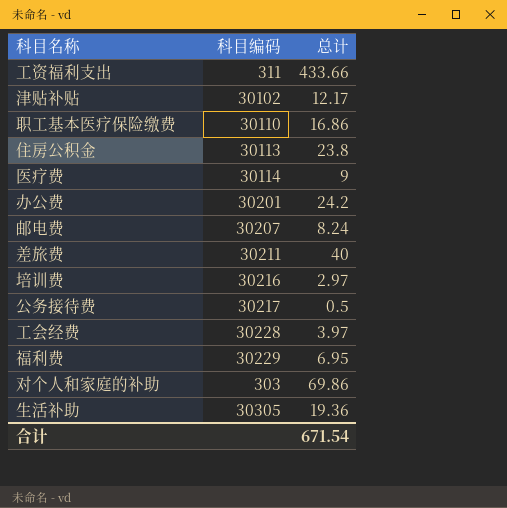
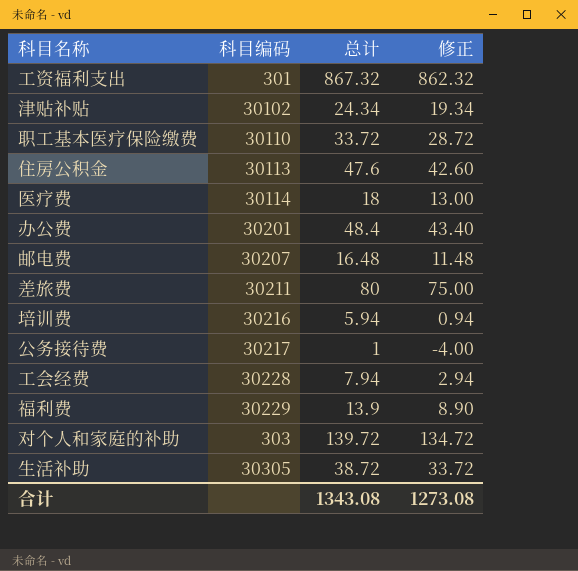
column 修正 | formula: none -> [总计] - 5
工资福利支出 | 科目编码: 311 -> 301
工资福利支出 | 总计: 433.66 -> 867.32
津贴补贴 | 总计: 12.17 -> 24.34
职工基本医疗保险缴费 | 总计: 16.86 -> 33.72
住房公积金 | 总计: 23.8 -> 47.6
医疗费 | 总计: 9 -> 18
办公费 | 总计: 24.2 -> 48.4
邮电费 | 总计: 8.24 -> 16.48
差旅费 | 总计: 40 -> 80
培训费 | 总计: 2.97 -> 5.94
公务接待费 | 总计: 0.5 -> 1
工会经费 | 总计: 3.97 -> 7.94
福利费 | 总计: 6.95 -> 13.9
对个人和家庭的补助 | 总计: 69.86 -> 139.72
生活补助 | 总计: 19.36 -> 38.72
合计 | 总计: 671.54 -> 1343.08

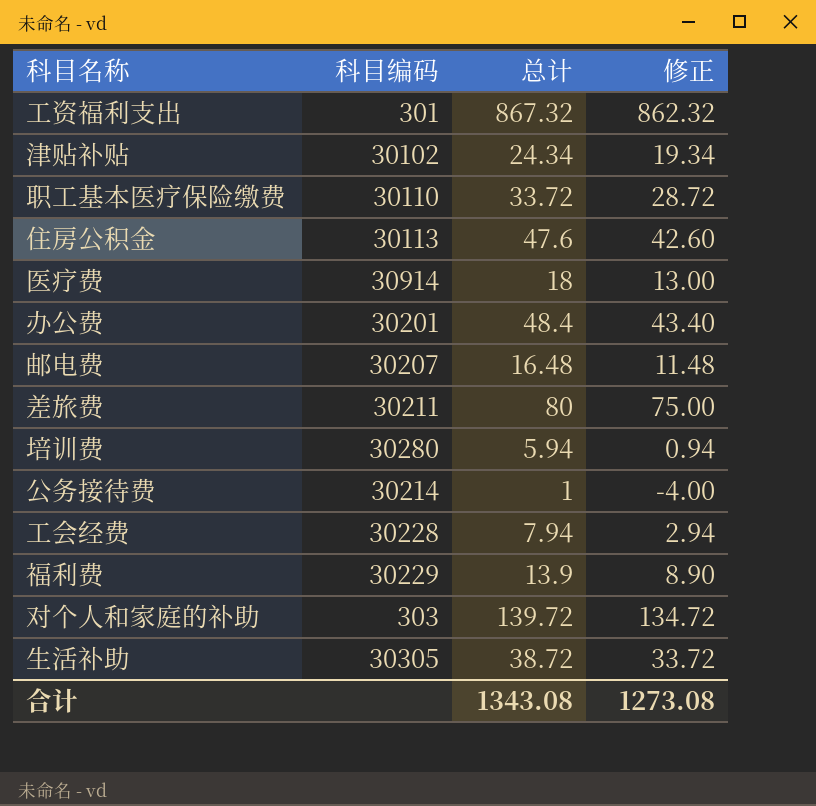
医疗费 | 科目编码: 30114 -> 30914
培训费 | 科目编码: 30216 -> 30280
公务接待费 | 科目编码: 30217 -> 30214

